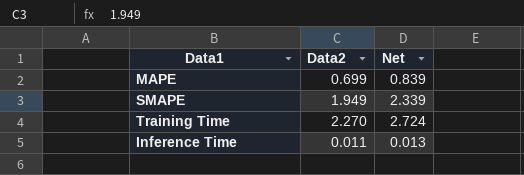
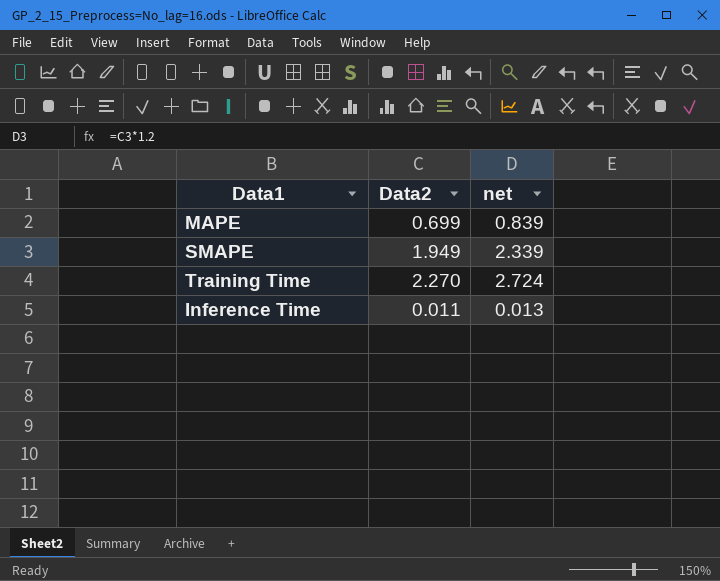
column name: Net -> net

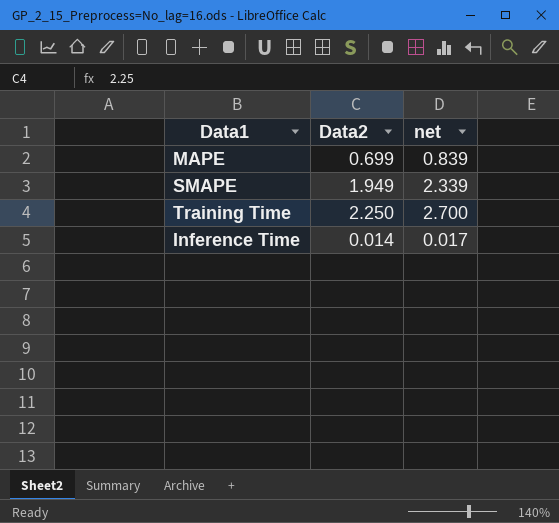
Training Time | Data2: 2.270 -> 2.250
Training Time | net: 2.724 -> 2.700
Inference Time | Data2: 0.011 -> 0.014
Inference Time | net: 0.013 -> 0.017

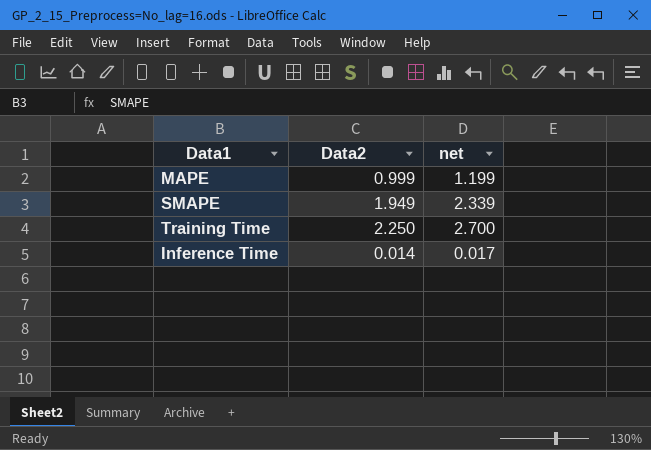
MAPE | Data2: 0.699 -> 0.999
MAPE | net: 0.839 -> 1.199

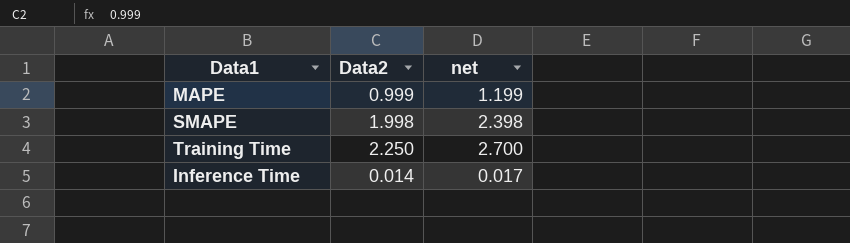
SMAPE | Data2: 1.949 -> 1.998
SMAPE | net: 2.339 -> 2.398

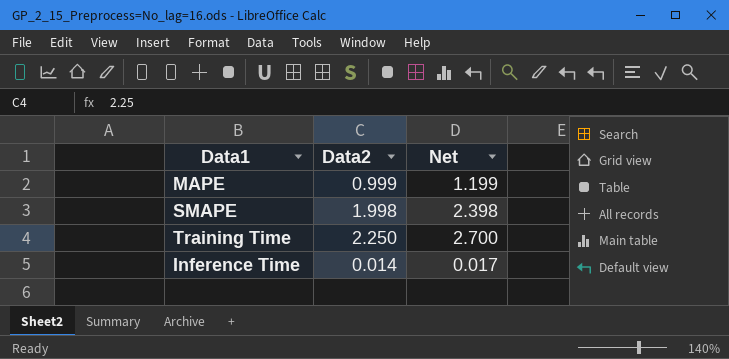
column name: net -> Net

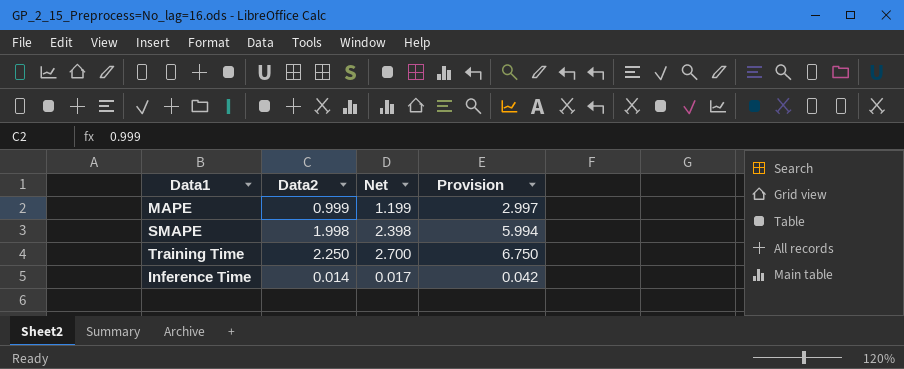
column Provision | formula: none -> [Data2] * 3

